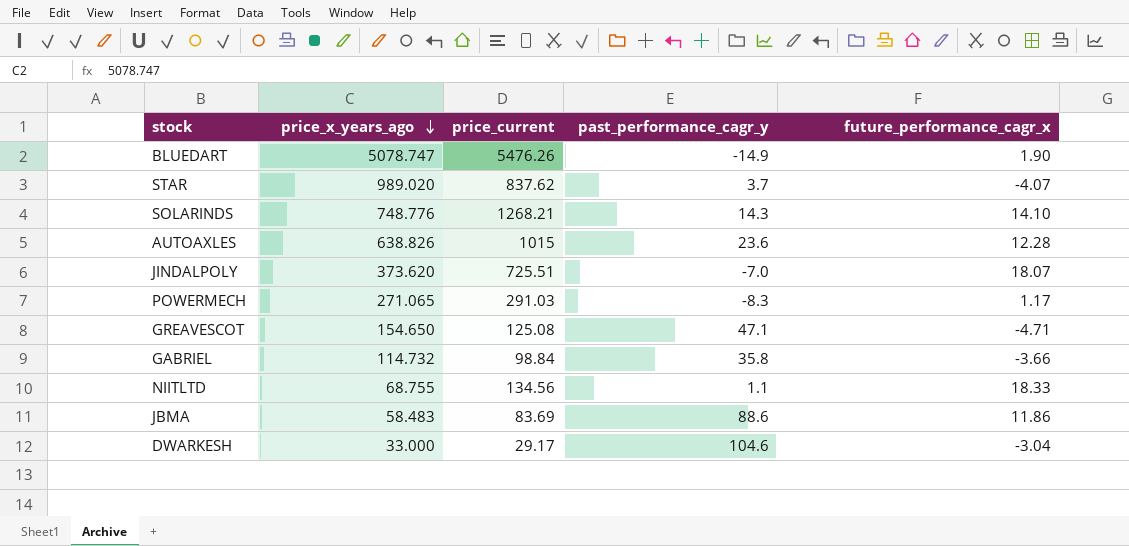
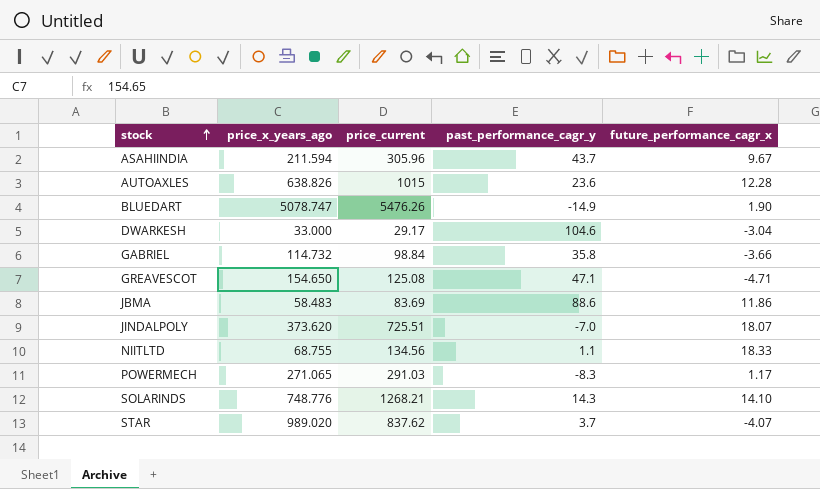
row order: price_x_years_ago descending -> stock ascending
row ASAHIINDIA: none -> 211.594 | 305.96 | 43.7 | 9.67

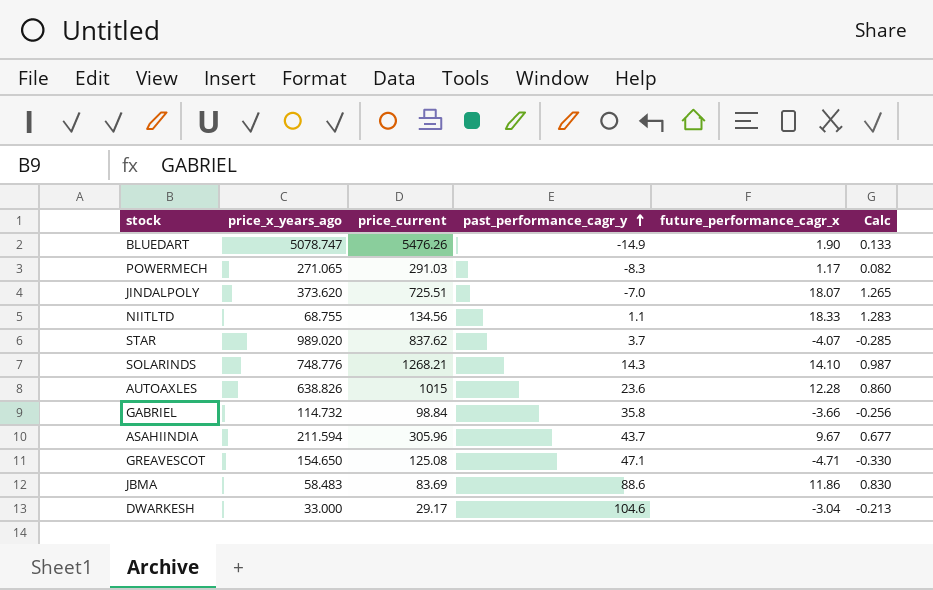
row order: stock ascending -> past_performance_cagr_y ascending
column Calc | formula: none -> [future_performance_cagr_x] * 0.07

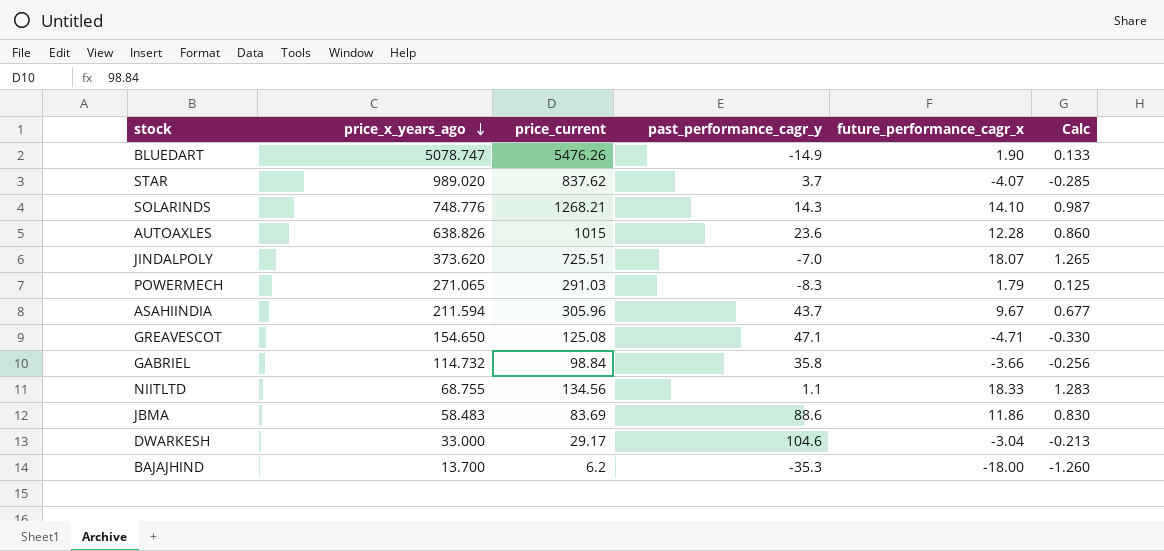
row order: past_performance_cagr_y ascending -> price_x_years_ago descending
POWERMECH | future_performance_cagr_x: 1.17 -> 1.79
POWERMECH | Calc: 0.082 -> 0.125
row BAJAJHIND: none -> 13.700 | 6.2 | -35.3 | -18.00 | -1.260

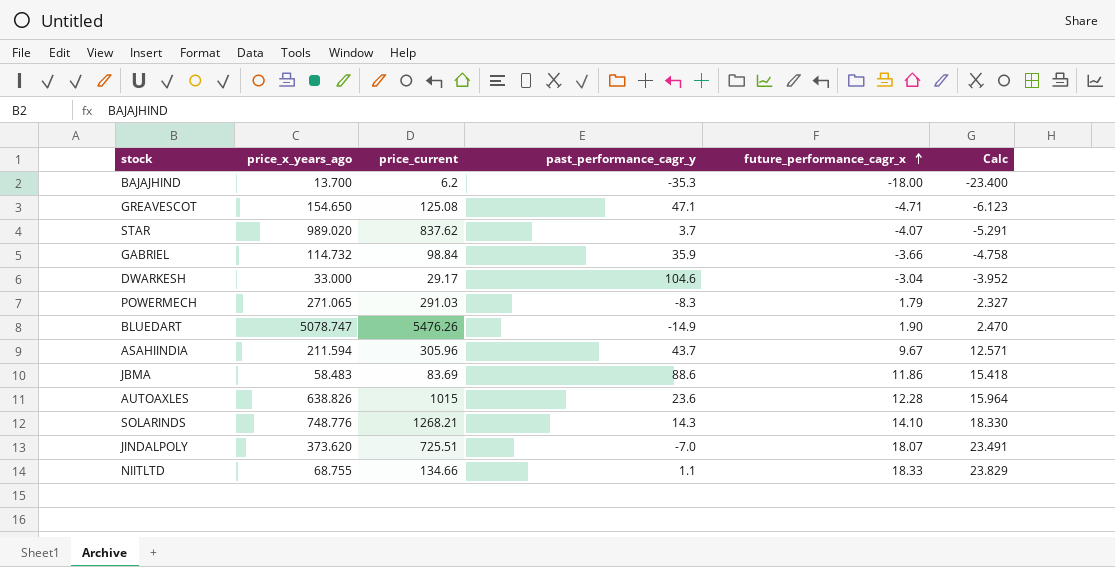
row order: price_x_years_ago descending -> future_performance_cagr_x ascending
column Calc | formula: [future_performance_cagr_x] * 0.07 -> [future_performance_cagr_x] * 1.3
GABRIEL | past_performance_cagr_y: 35.8 -> 35.9
NIITLTD | price_current: 134.56 -> 134.66

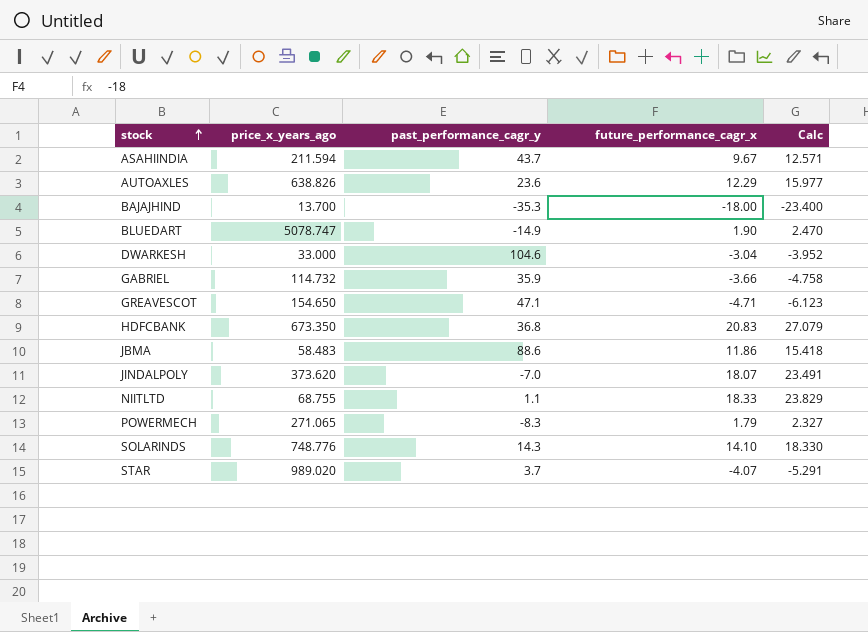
row order: future_performance_cagr_x ascending -> stock ascending
column price_current | position: 3 -> none
AUTOAXLES | future_performance_cagr_x: 12.28 -> 12.29
AUTOAXLES | Calc: 15.964 -> 15.977
row HDFCBANK: none -> 673.350 | 36.8 | 20.83 | 27.079

